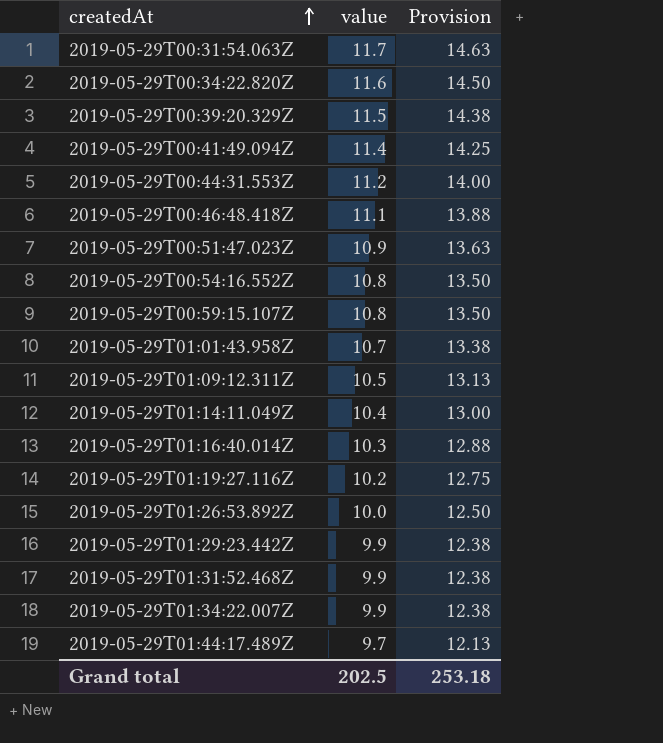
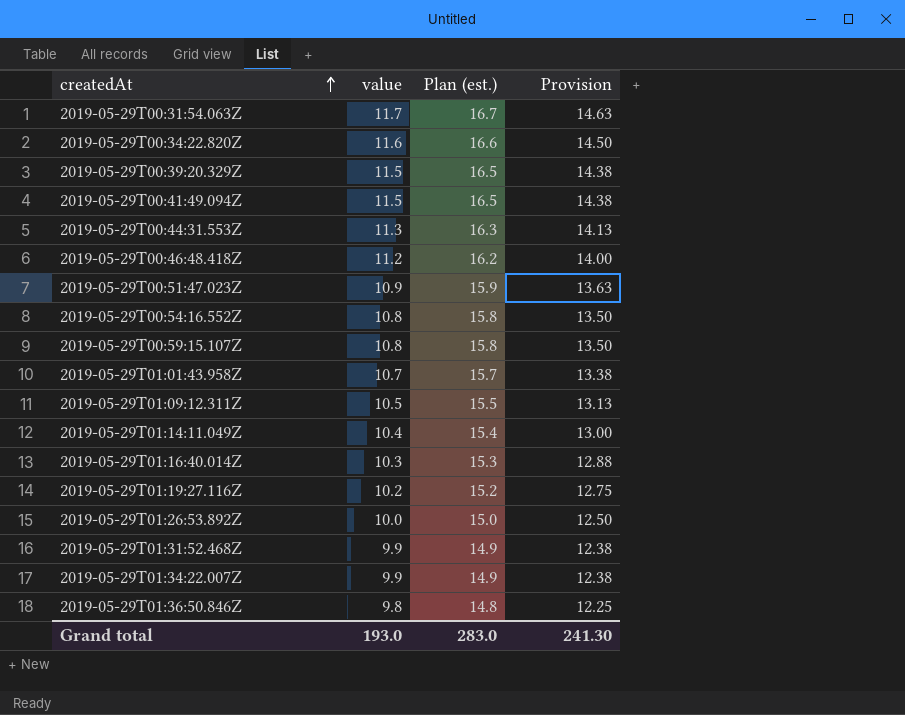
column Plan (est.) | formula: none -> [value] + 5
row 2019-05-29T01:29:23.442Z: 9.9 | 12.38 -> none
row 2019-05-29T01:44:17.489Z: 9.7 | 12.13 -> none
2019-05-29T00:41:49.094Z | value: 11.4 -> 11.5
2019-05-29T00:41:49.094Z | Provision: 14.25 -> 14.38
2019-05-29T00:44:31.553Z | value: 11.2 -> 11.3
2019-05-29T00:44:31.553Z | Provision: 14.00 -> 14.13
2019-05-29T00:46:48.418Z | value: 11.1 -> 11.2
2019-05-29T00:46:48.418Z | Provision: 13.88 -> 14.00
row 2019-05-29T01:36:50.846Z: none -> 9.8 | 14.8 | 12.25
Grand total | value: 202.5 -> 193.0
Grand total | Provision: 253.18 -> 241.30

